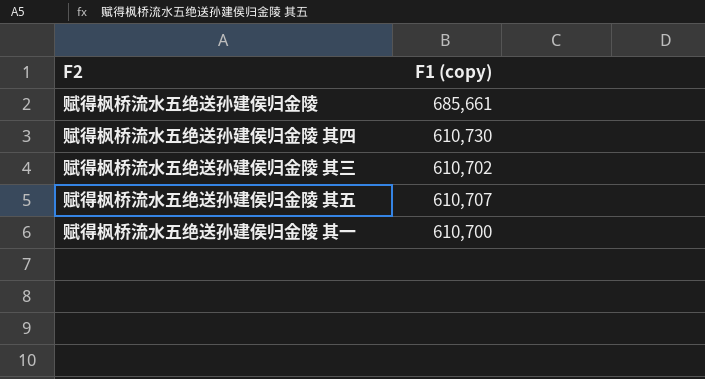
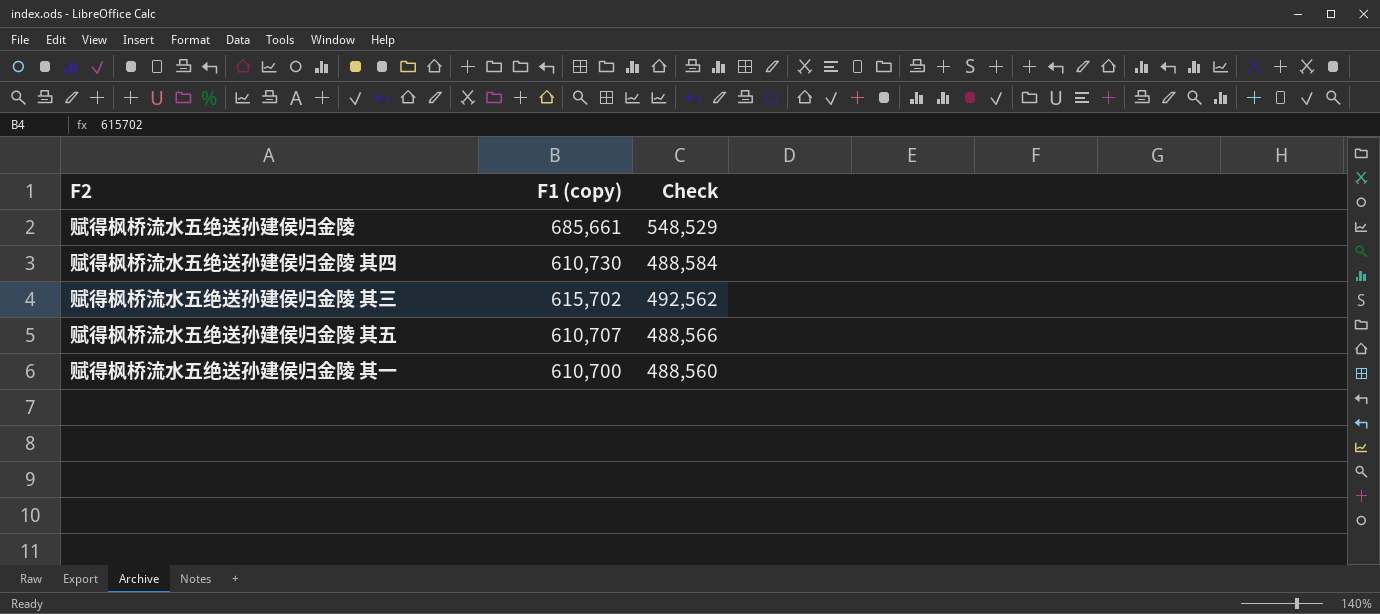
column Check | formula: none -> [F1 (copy)] * 0.8
赋得枫桥流水五绝送孙建侯归金陵 其三 | F1 (copy): 610,702 -> 615,702

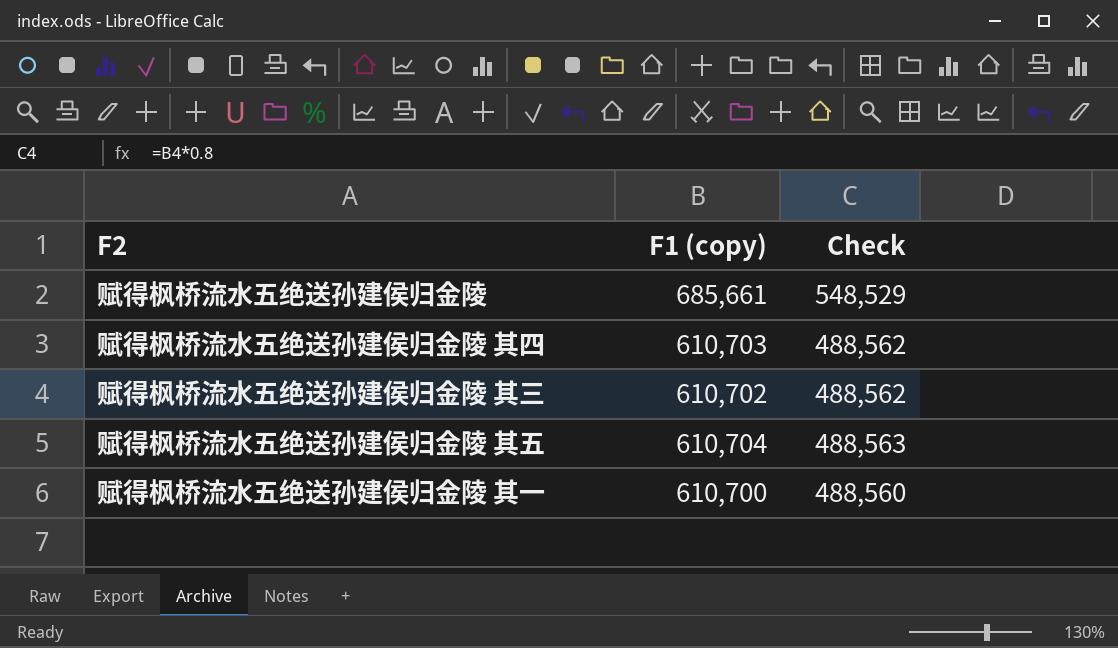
赋得枫桥流水五绝送孙建侯归金陵 其四 | F1 (copy): 610,730 -> 610,703
赋得枫桥流水五绝送孙建侯归金陵 其四 | Check: 488,584 -> 488,562
赋得枫桥流水五绝送孙建侯归金陵 其三 | F1 (copy): 615,702 -> 610,702
赋得枫桥流水五绝送孙建侯归金陵 其三 | Check: 492,562 -> 488,562
赋得枫桥流水五绝送孙建侯归金陵 其五 | F1 (copy): 610,707 -> 610,704
赋得枫桥流水五绝送孙建侯归金陵 其五 | Check: 488,566 -> 488,563

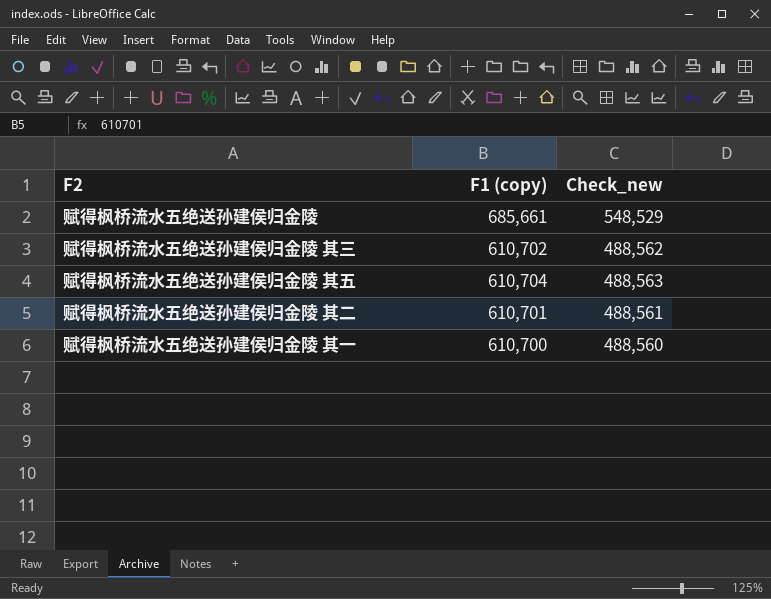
column name: Check -> Check_new
row 赋得枫桥流水五绝送孙建侯归金陵 其四: 610,703 | 488,562 -> none
row 赋得枫桥流水五绝送孙建侯归金陵 其二: none -> 610,701 | 488,561

